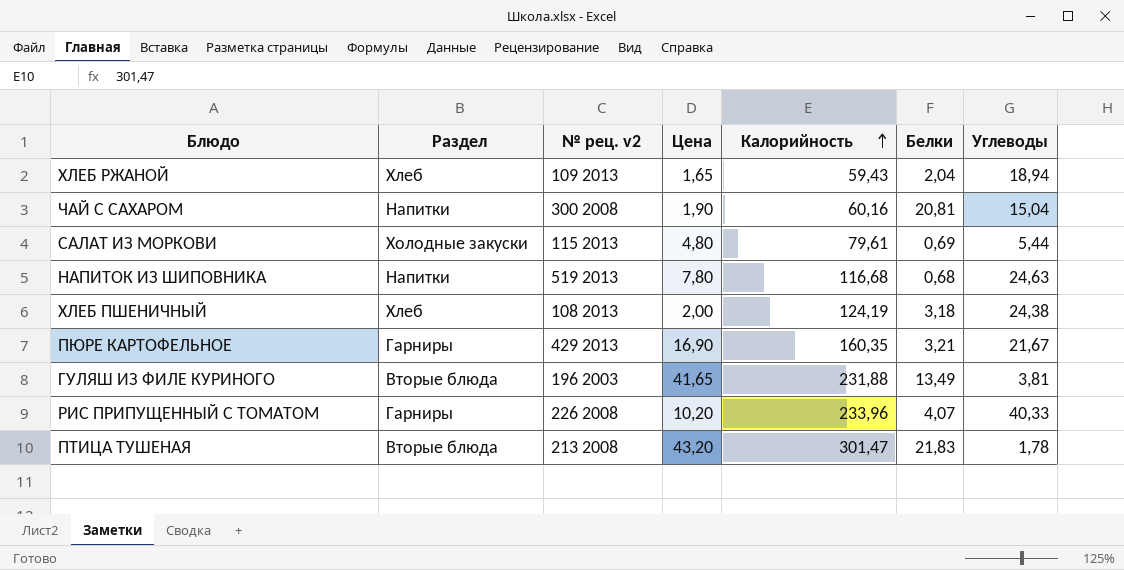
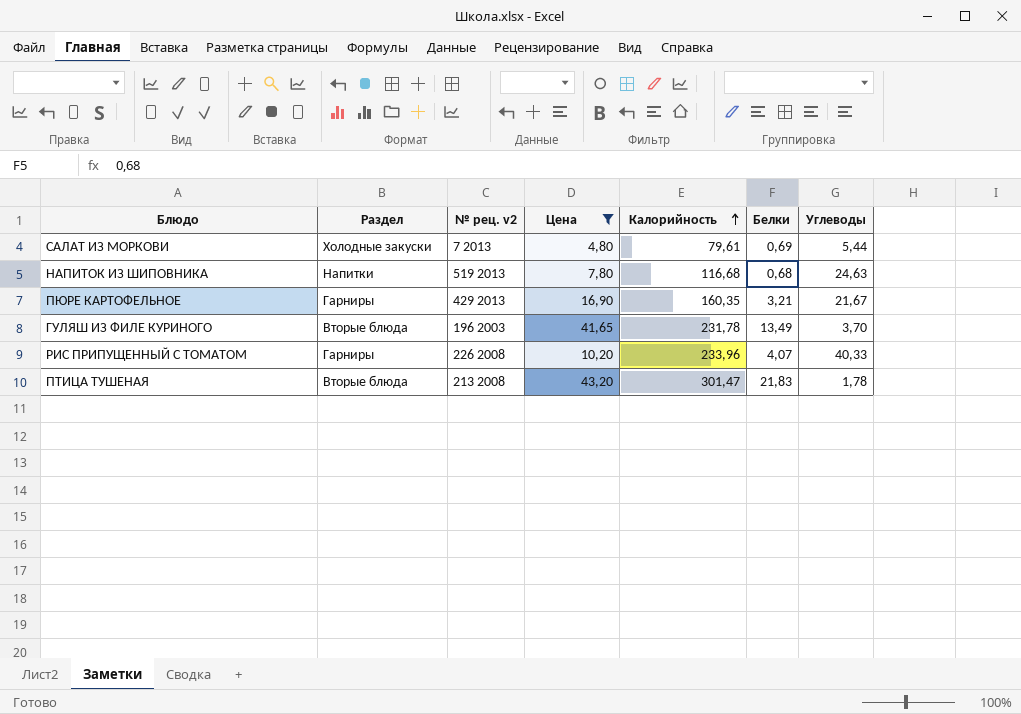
filter: none -> Цена >= 4,80
САЛАТ ИЗ МОРКОВИ | № рец. v2: 115 2013 -> 7 2013
ГУЛЯШ ИЗ ФИЛЕ КУРИНОГО | Калорийность: 231,88 -> 231,78
ГУЛЯШ ИЗ ФИЛЕ КУРИНОГО | Углеводы: 3,81 -> 3,70

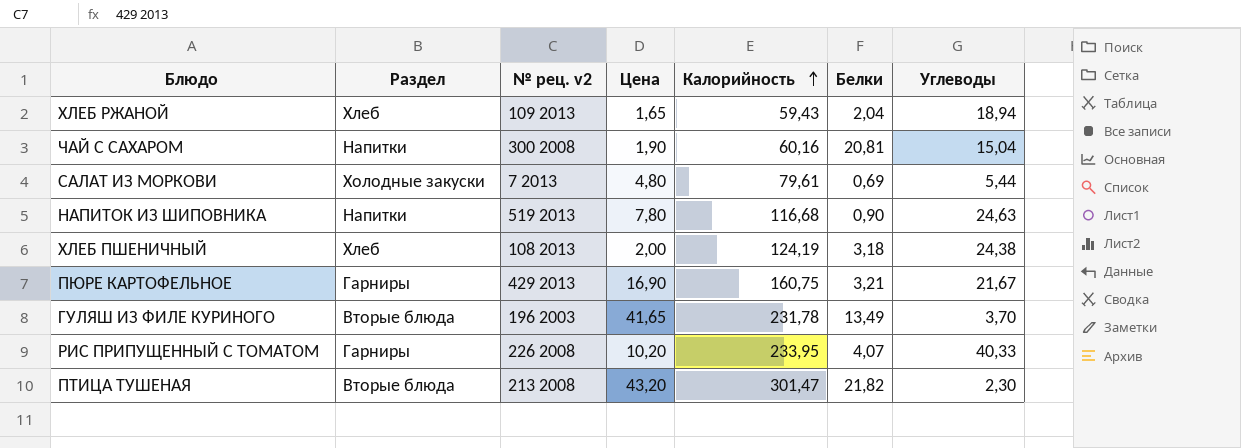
filter: Цена >= 4,80 -> none
НАПИТОК ИЗ ШИПОВНИКА | Белки: 0,68 -> 0,90
ПЮРЕ КАРТОФЕЛЬНОЕ | Калорийность: 160,35 -> 160,75
РИС ПРИПУЩЕННЫЙ С ТОМАТОМ | Калорийность: 233,96 -> 233,95
ПТИЦА ТУШЕНАЯ | Белки: 21,83 -> 21,82
ПТИЦА ТУШЕНАЯ | Углеводы: 1,78 -> 2,30

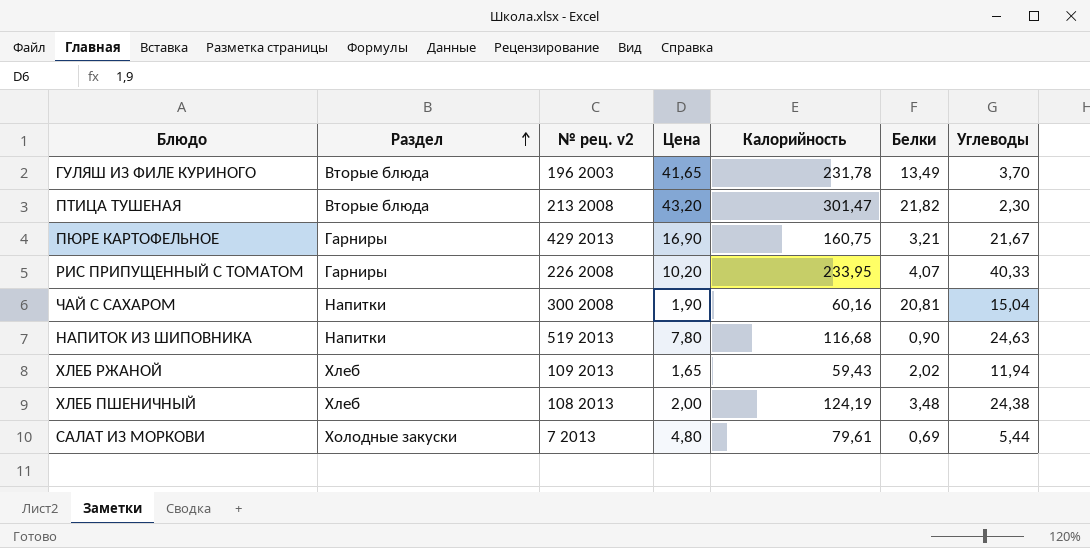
row order: Калорийность ascending -> Раздел ascending
ХЛЕБ РЖАНОЙ | Белки: 2,04 -> 2,02
ХЛЕБ РЖАНОЙ | Углеводы: 18,94 -> 11,94
ХЛЕБ ПШЕНИЧНЫЙ | Белки: 3,18 -> 3,48

